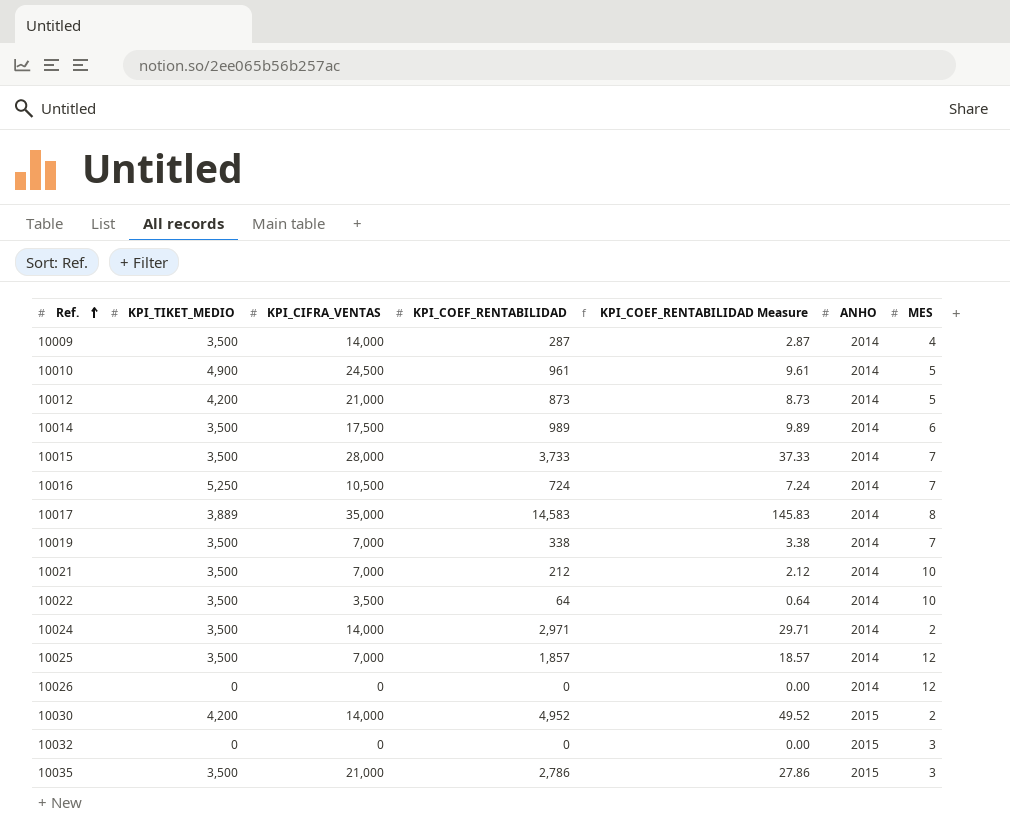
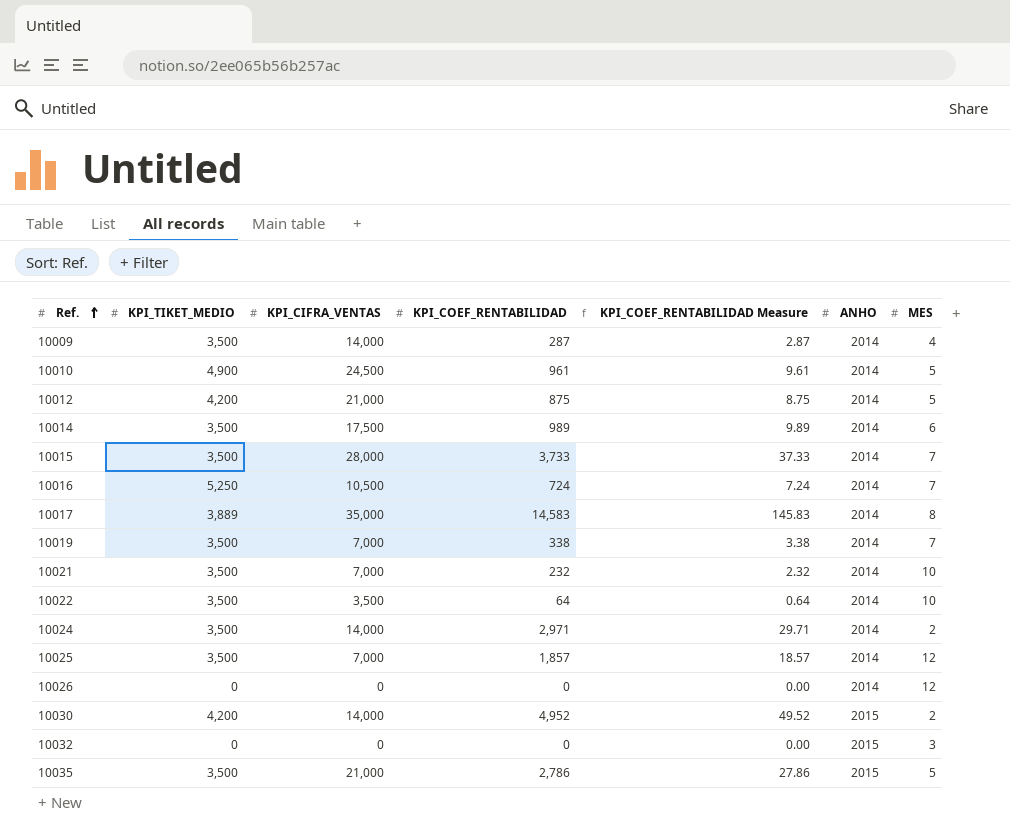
10012 | KPI_COEF_RENTABILIDAD: 873 -> 875
10012 | KPI_COEF_RENTABILIDAD Measure: 8.73 -> 8.75
10021 | KPI_COEF_RENTABILIDAD: 212 -> 232
10021 | KPI_COEF_RENTABILIDAD Measure: 2.12 -> 2.32
10035 | MES: 3 -> 5

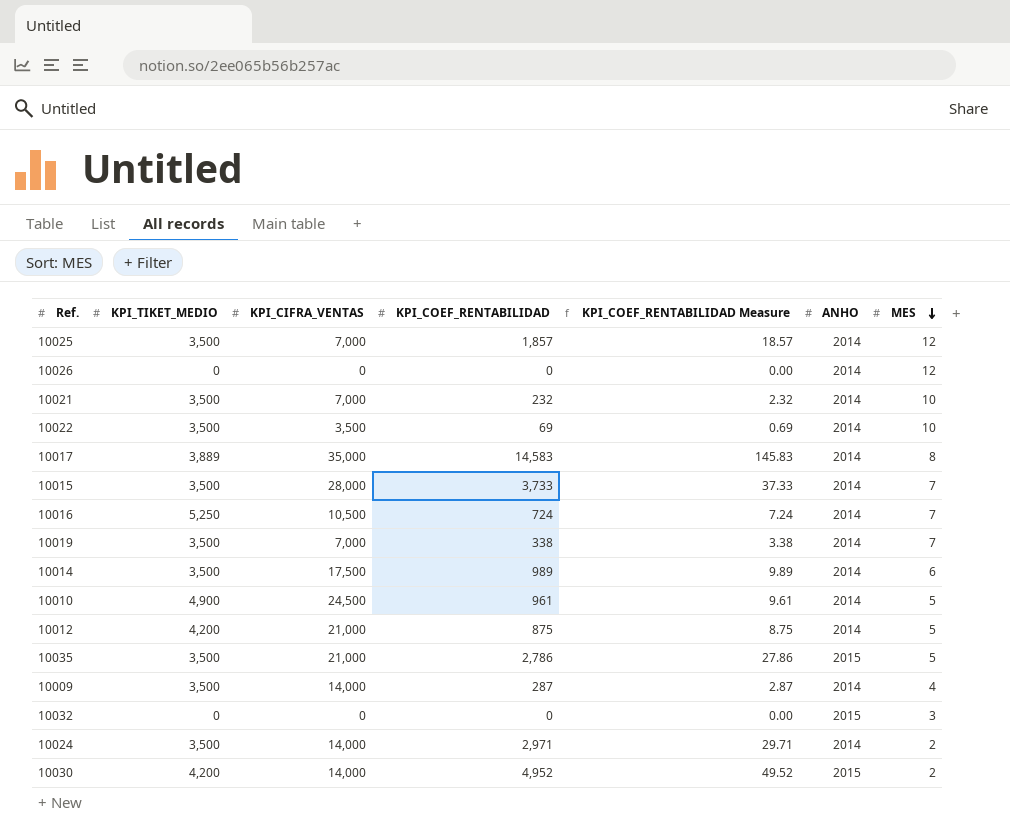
row order: Ref. ascending -> MES descending
10022 | KPI_COEF_RENTABILIDAD: 64 -> 69
10022 | KPI_COEF_RENTABILIDAD Measure: 0.64 -> 0.69

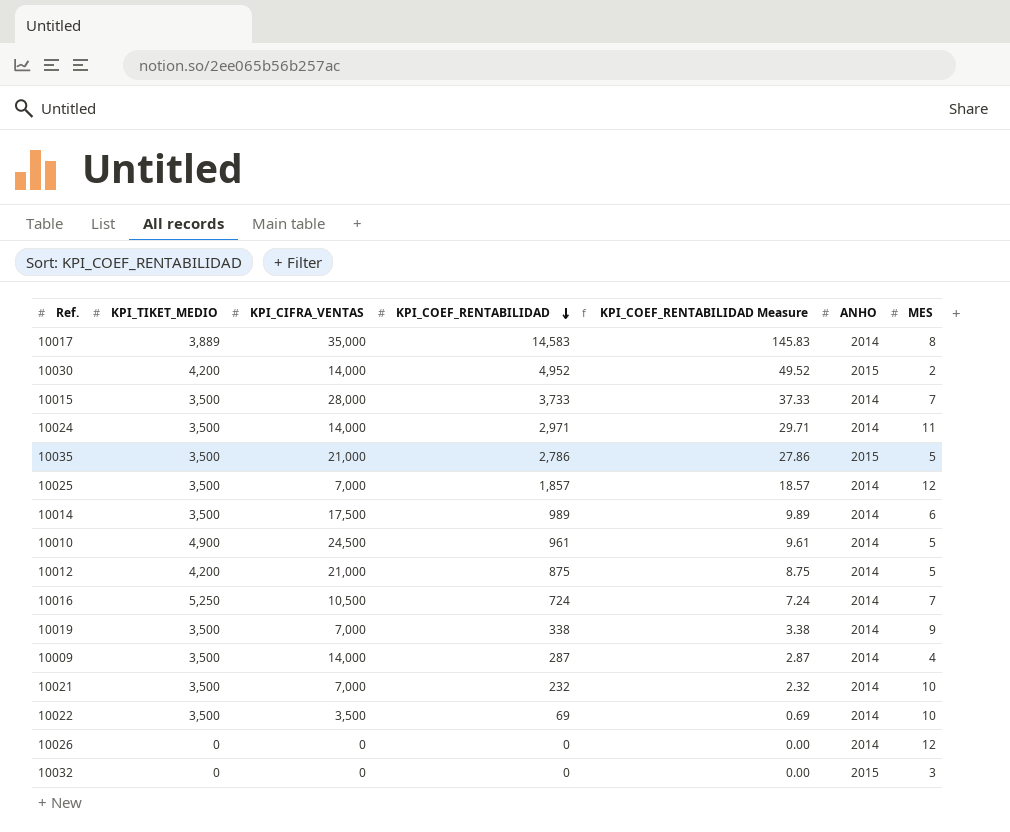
row order: MES descending -> KPI_COEF_RENTABILIDAD descending
10024 | MES: 2 -> 11
10019 | MES: 7 -> 9

